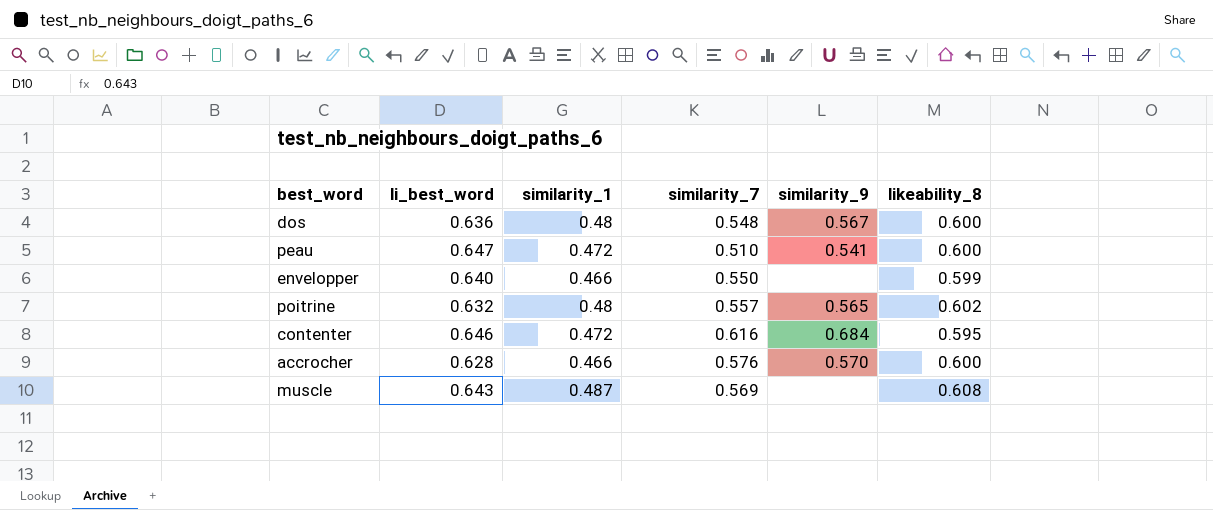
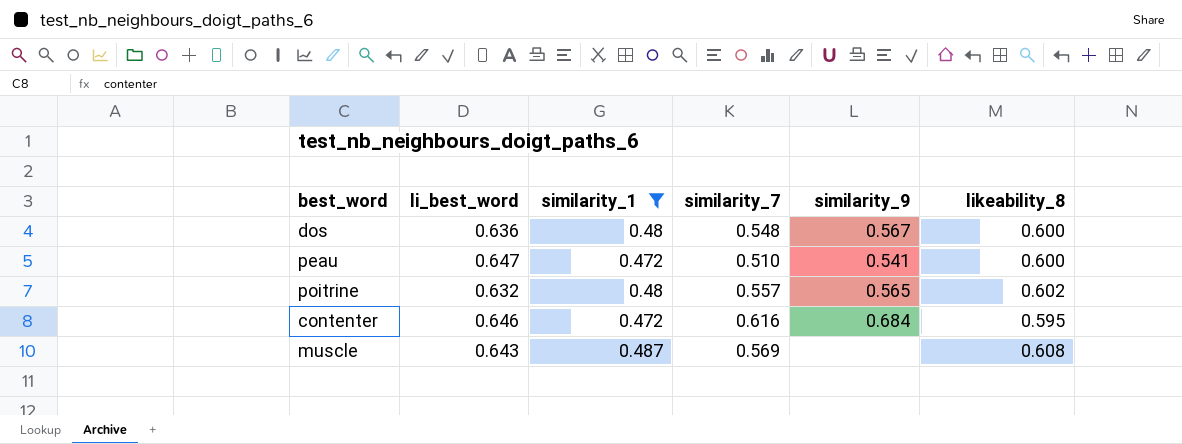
filter: none -> similarity_1 != 0.466

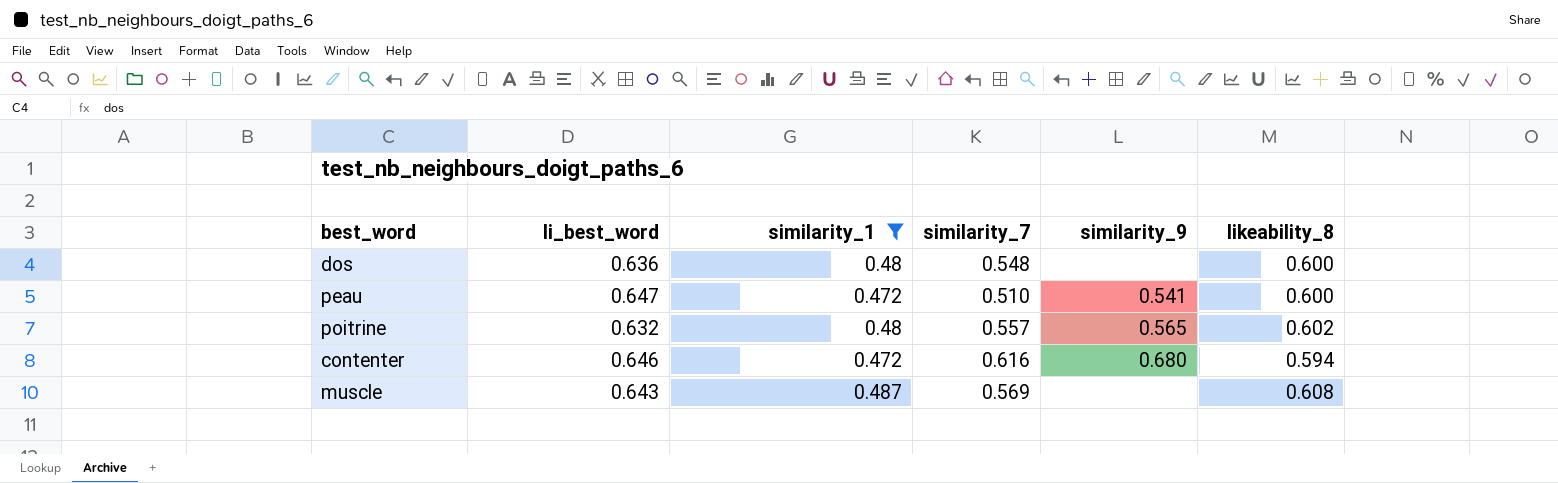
dos | similarity_9: 0.567 -> none
contenter | similarity_9: 0.684 -> 0.680
contenter | likeability_8: 0.595 -> 0.594

